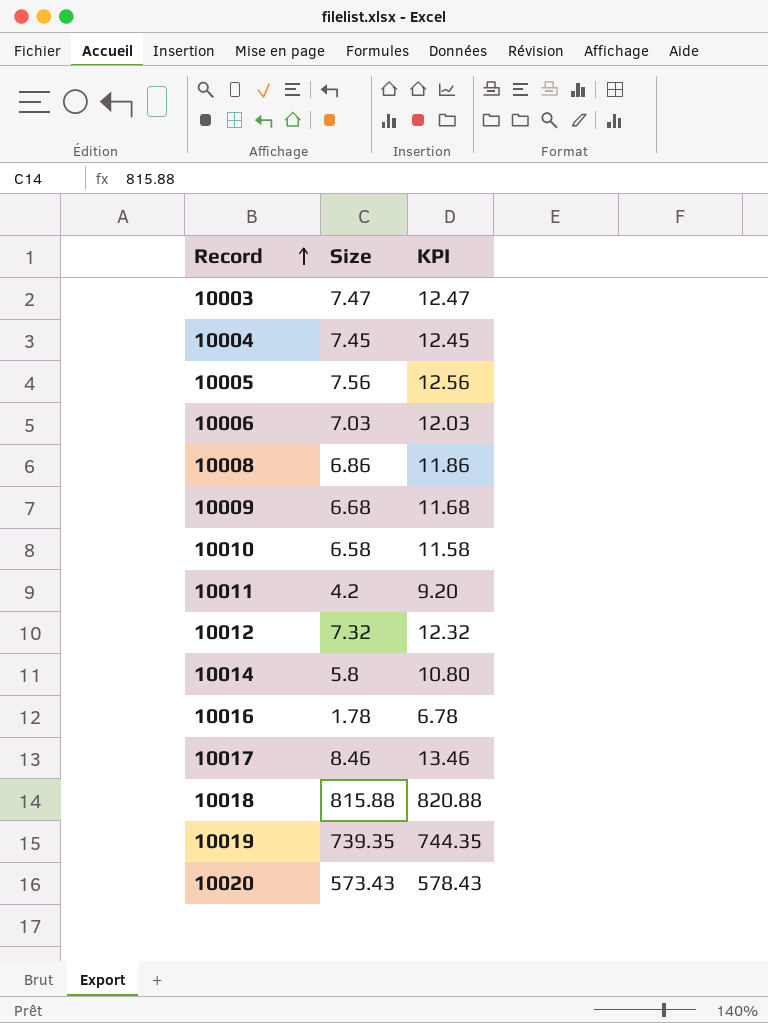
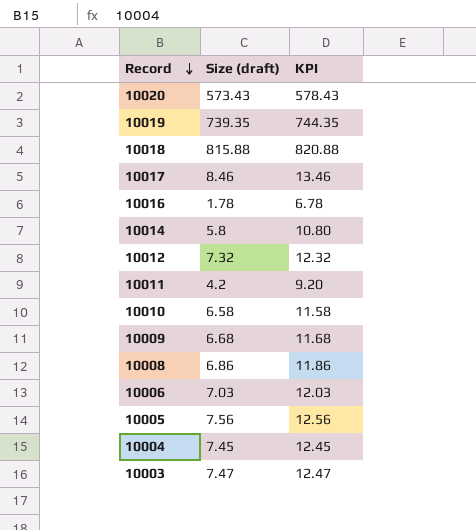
row order: Record ascending -> Record descending
column name: Size -> Size (draft)

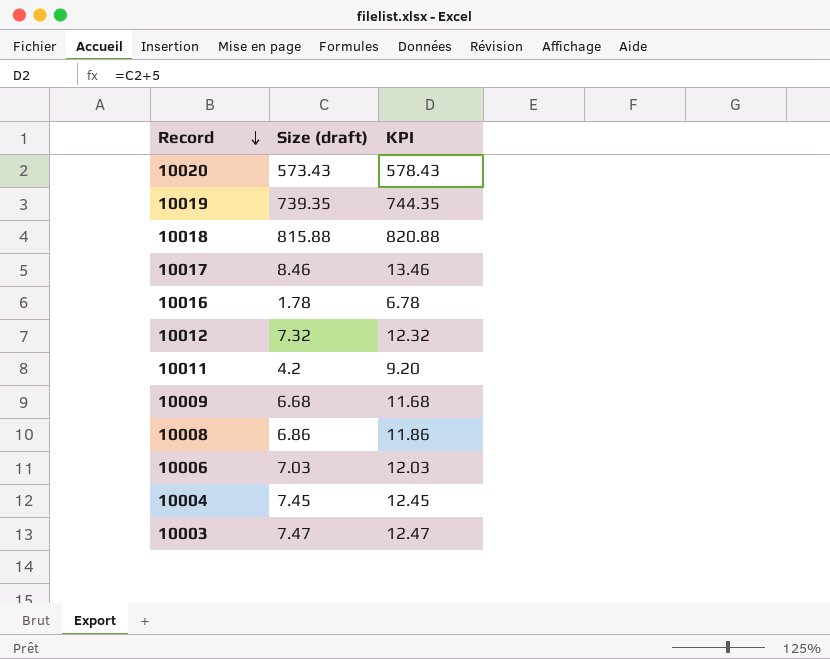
row 10014: 5.8 | 10.80 -> none
row 10010: 6.58 | 11.58 -> none
row 10005: 7.56 | 12.56 -> none

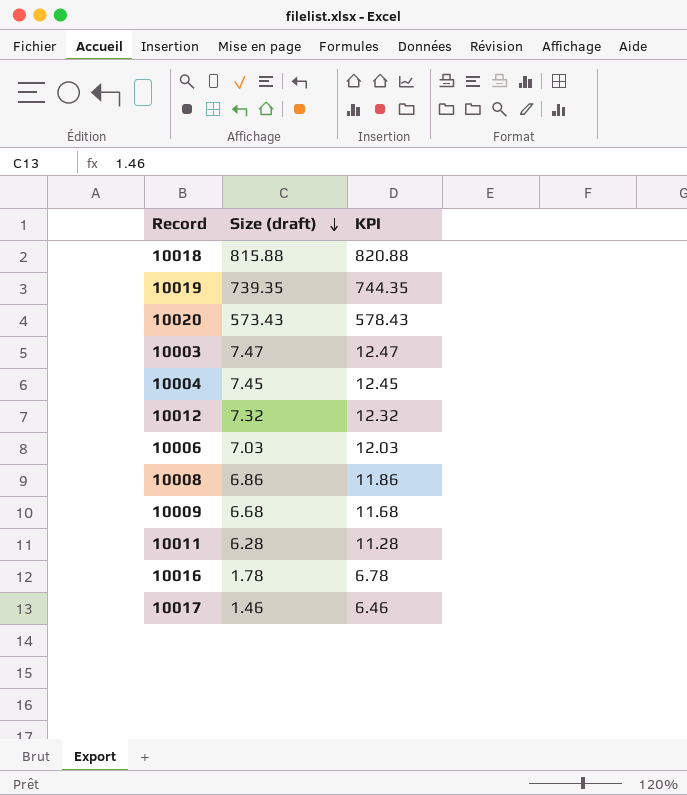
row order: Record descending -> Size (draft) descending
10011 | Size (draft): 4.2 -> 6.28
10011 | KPI: 9.20 -> 11.28
10017 | Size (draft): 8.46 -> 1.46
10017 | KPI: 13.46 -> 6.46

